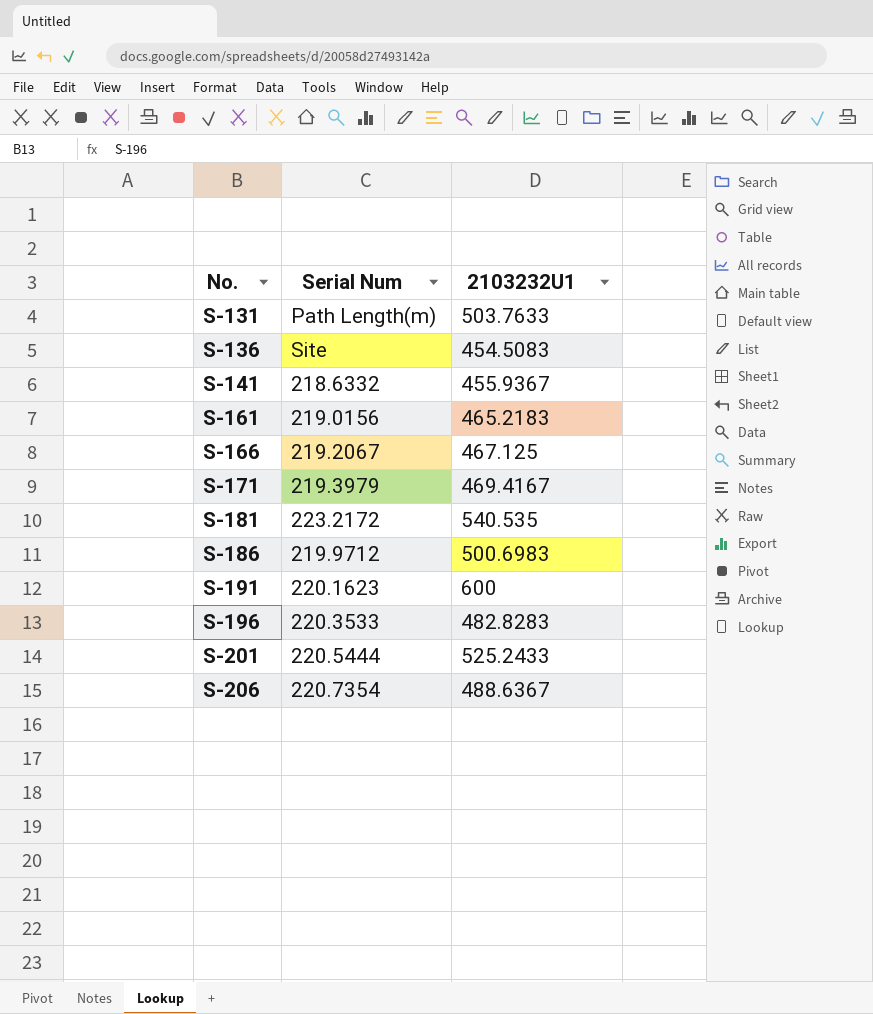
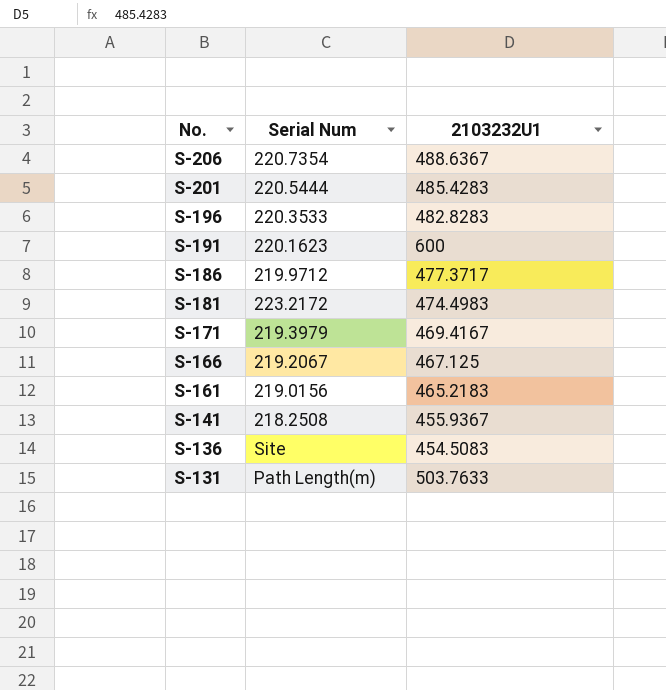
row order: No. ascending -> No. descending
S-201 | 2103232U1: 525.2433 -> 485.4283
S-186 | 2103232U1: 500.6983 -> 477.3717
S-181 | 2103232U1: 540.535 -> 474.4983
S-141 | Serial Num: 218.6332 -> 218.2508

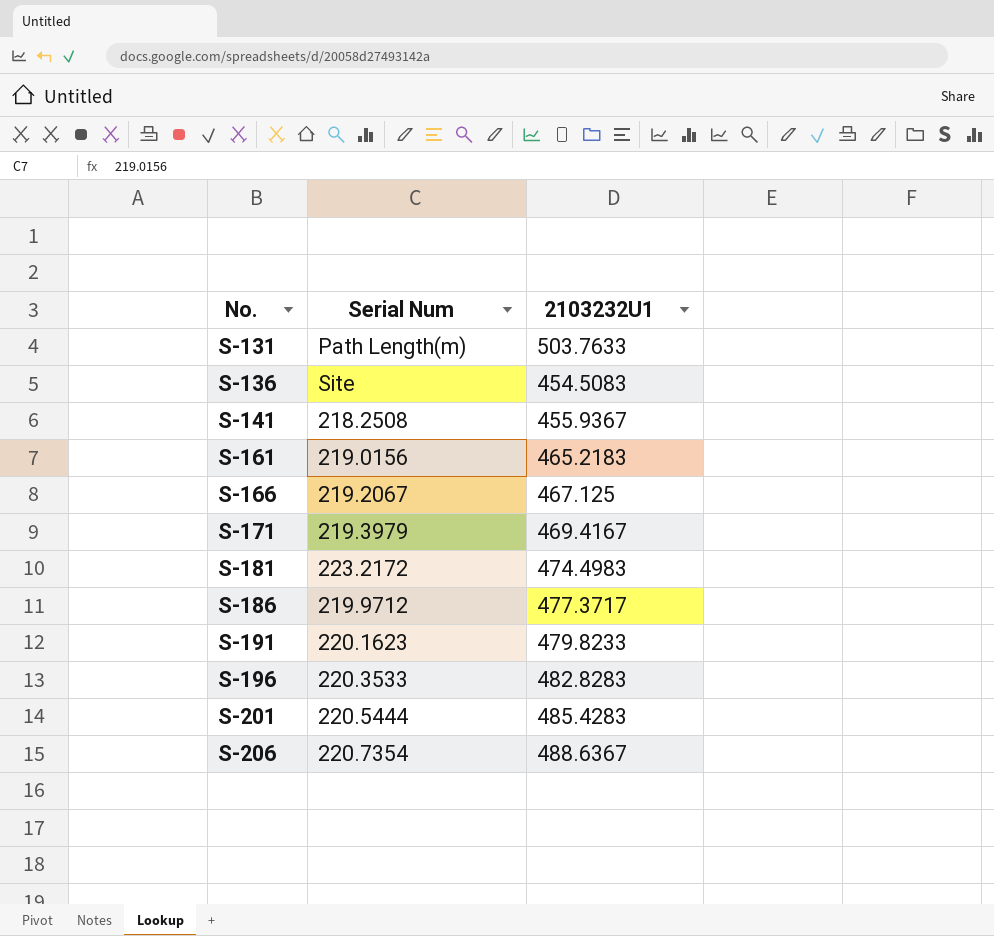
row order: No. descending -> No. ascending
S-191 | 2103232U1: 600 -> 479.8233

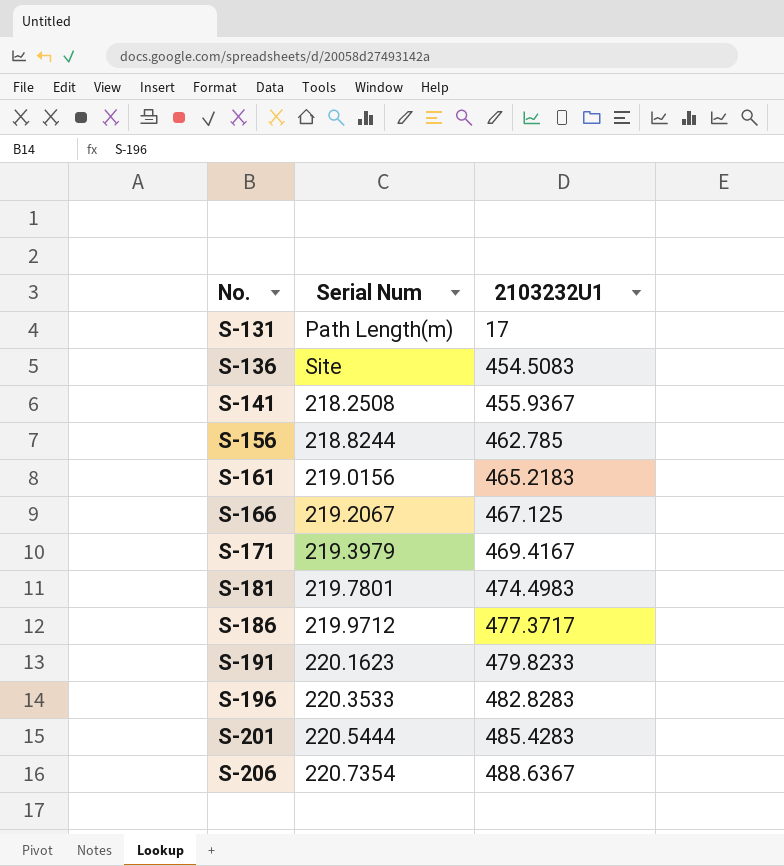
S-131 | 2103232U1: 503.7633 -> 17
row S-156: none -> 218.8244 | 462.785
S-181 | Serial Num: 223.2172 -> 219.7801

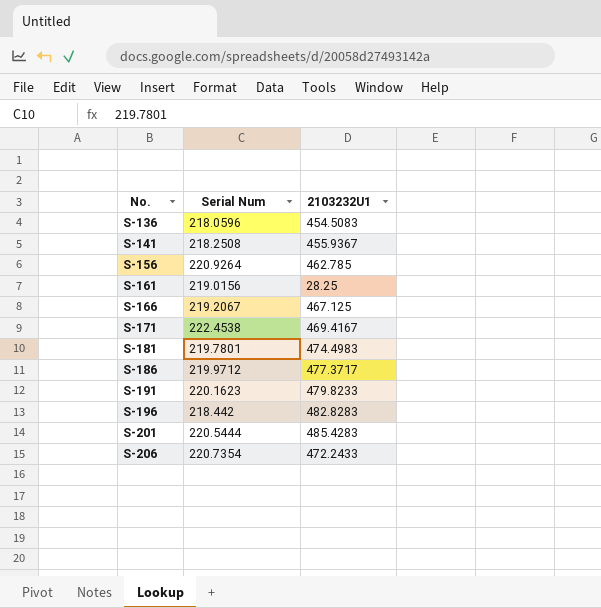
row S-131: Path Length(m) | 17 -> none
S-136 | Serial Num: Site -> 218.0596
S-156 | Serial Num: 218.8244 -> 220.9264
S-161 | 2103232U1: 465.2183 -> 28.25
S-171 | Serial Num: 219.3979 -> 222.4538
S-196 | Serial Num: 220.3533 -> 218.442
S-206 | 2103232U1: 488.6367 -> 472.2433

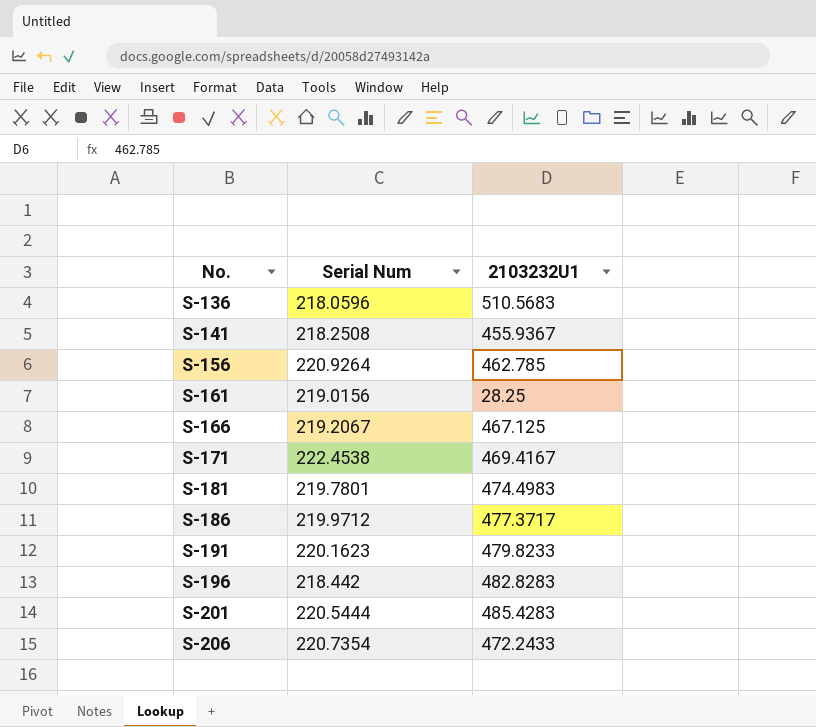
S-136 | 2103232U1: 454.5083 -> 510.5683

